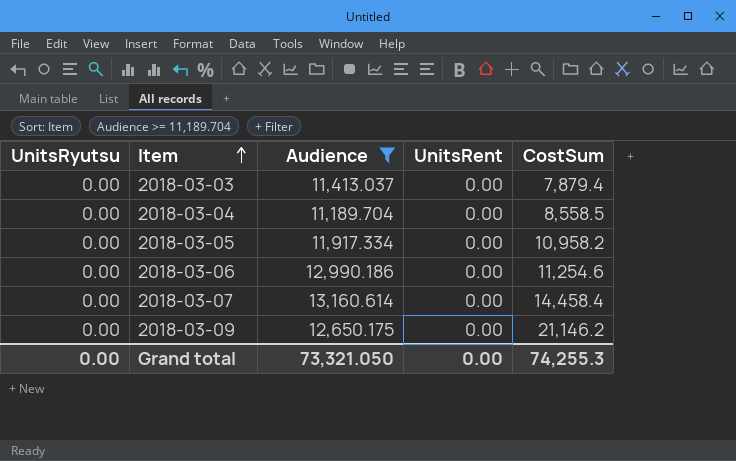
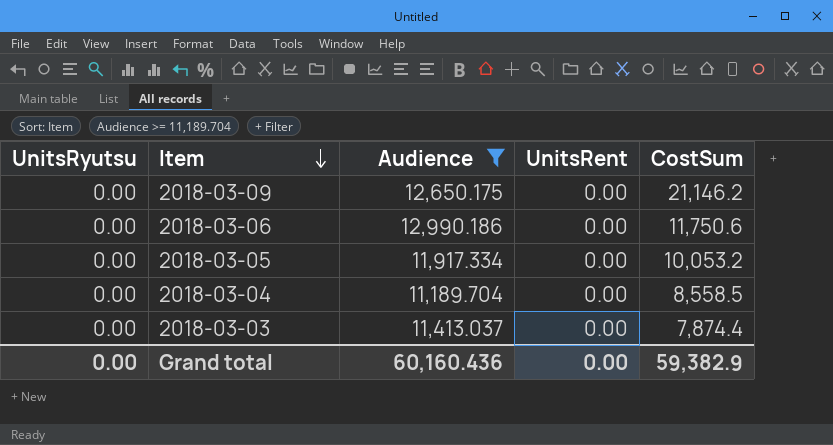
row order: Item ascending -> Item descending
row 2018-03-07: 0.00 | 13,160.614 | 0.00 | 14,458.4 -> none
2018-03-06 | CostSum: 11,254.6 -> 11,750.6
2018-03-05 | CostSum: 10,958.2 -> 10,053.2
2018-03-03 | CostSum: 7,879.4 -> 7,874.4
Grand total | Audience: 73,321.050 -> 60,160.436
Grand total | CostSum: 74,255.3 -> 59,382.9

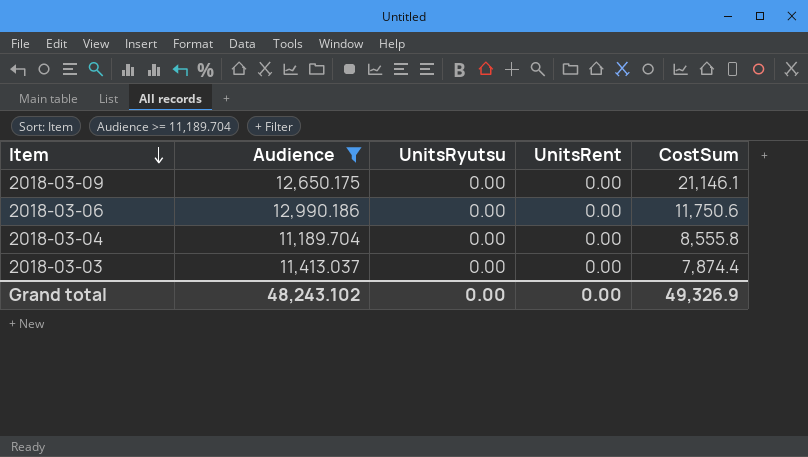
column UnitsRyutsu | position: 1 -> 3
row 2018-03-05: 0.00 | 11,917.334 | 0.00 | 10,053.2 -> none
2018-03-09 | CostSum: 21,146.2 -> 21,146.1
2018-03-04 | CostSum: 8,558.5 -> 8,555.8
Grand total | Audience: 60,160.436 -> 48,243.102
Grand total | CostSum: 59,382.9 -> 49,326.9

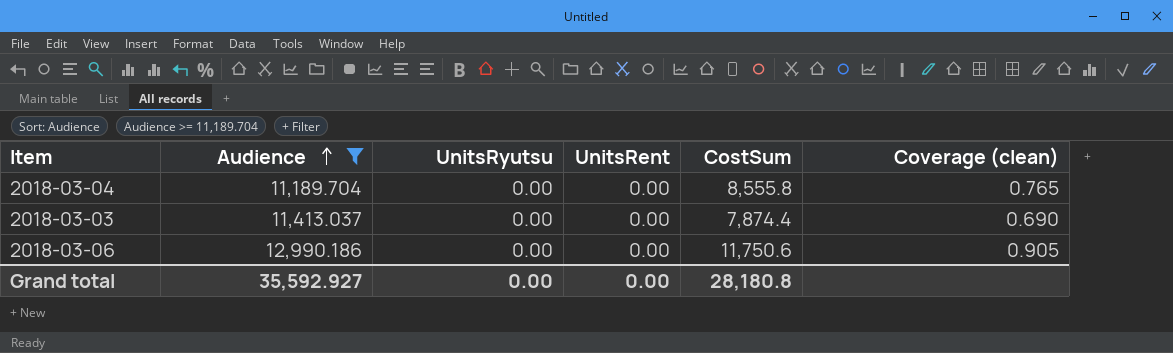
row order: Item descending -> Audience ascending
column Coverage (clean) | formula: none -> [CostSum] / [Audience]
row 2018-03-09: 12,650.175 | 0.00 | 0.00 | 21,146.1 -> none
Grand total | Audience: 48,243.102 -> 35,592.927
Grand total | CostSum: 49,326.9 -> 28,180.8

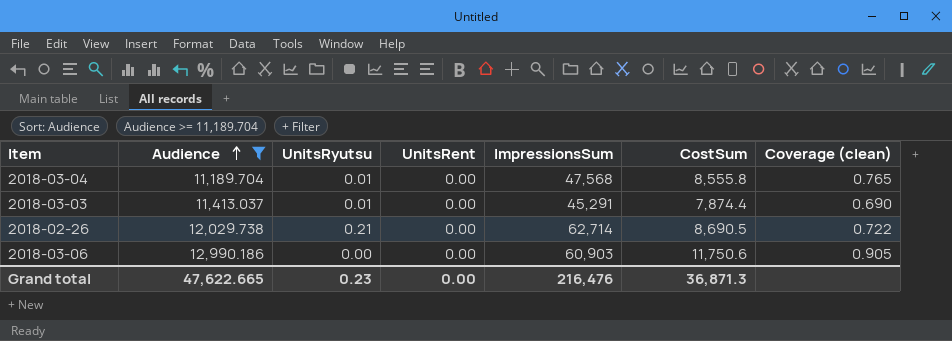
column ImpressionsSum | position: none -> 5
2018-03-04 | UnitsRyutsu: 0.00 -> 0.01
2018-03-03 | UnitsRyutsu: 0.00 -> 0.01
row 2018-02-26: none -> 12,029.738 | 0.21 | 0.00 | 62,714 | 8,690.5 | 0.722
Grand total | Audience: 35,592.927 -> 47,622.665
Grand total | UnitsRyutsu: 0.00 -> 0.23
Grand total | CostSum: 28,180.8 -> 36,871.3

